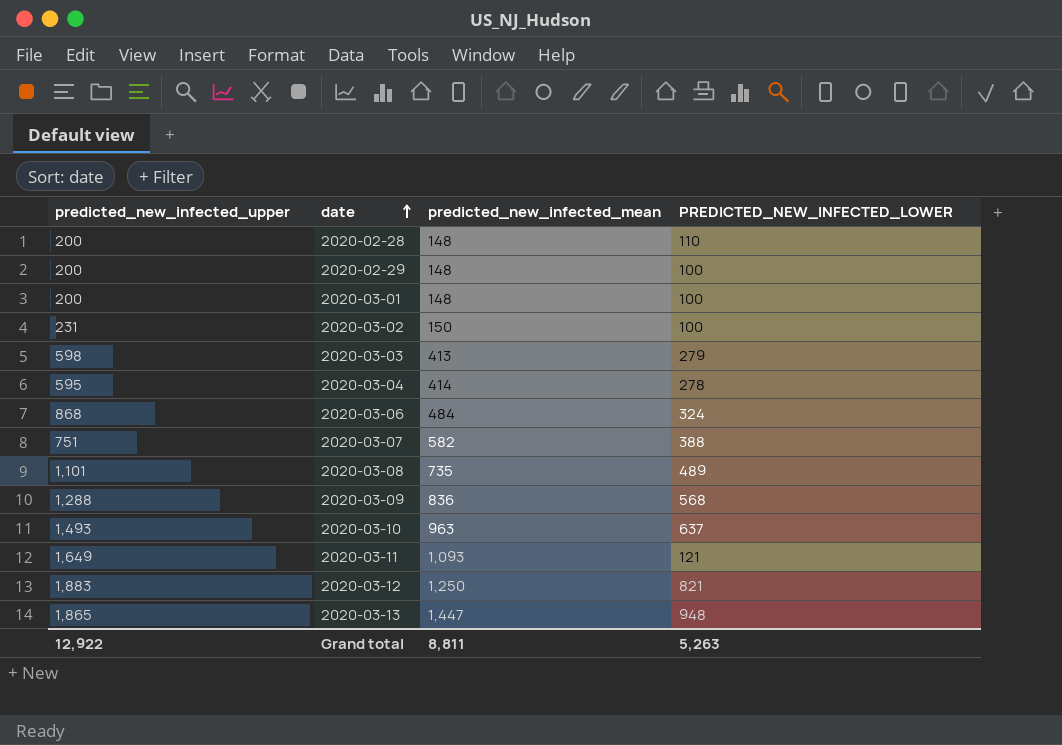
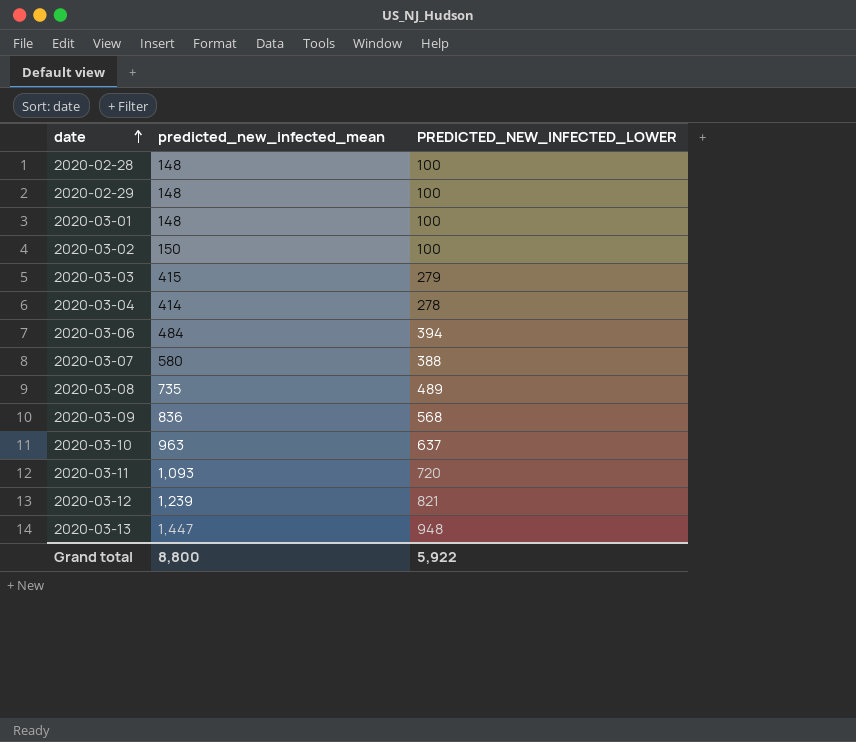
column predicted_new_infected_upper | position: 1 -> none
2020-02-28 | PREDICTED_NEW_INFECTED_LOWER: 110 -> 100
2020-03-03 | predicted_new_infected_mean: 413 -> 415
2020-03-06 | PREDICTED_NEW_INFECTED_LOWER: 324 -> 394
2020-03-07 | predicted_new_infected_mean: 582 -> 580
2020-03-11 | PREDICTED_NEW_INFECTED_LOWER: 121 -> 720
2020-03-12 | predicted_new_infected_mean: 1,250 -> 1,239
Grand total | predicted_new_infected_mean: 8,811 -> 8,800
Grand total | PREDICTED_NEW_INFECTED_LOWER: 5,263 -> 5,922

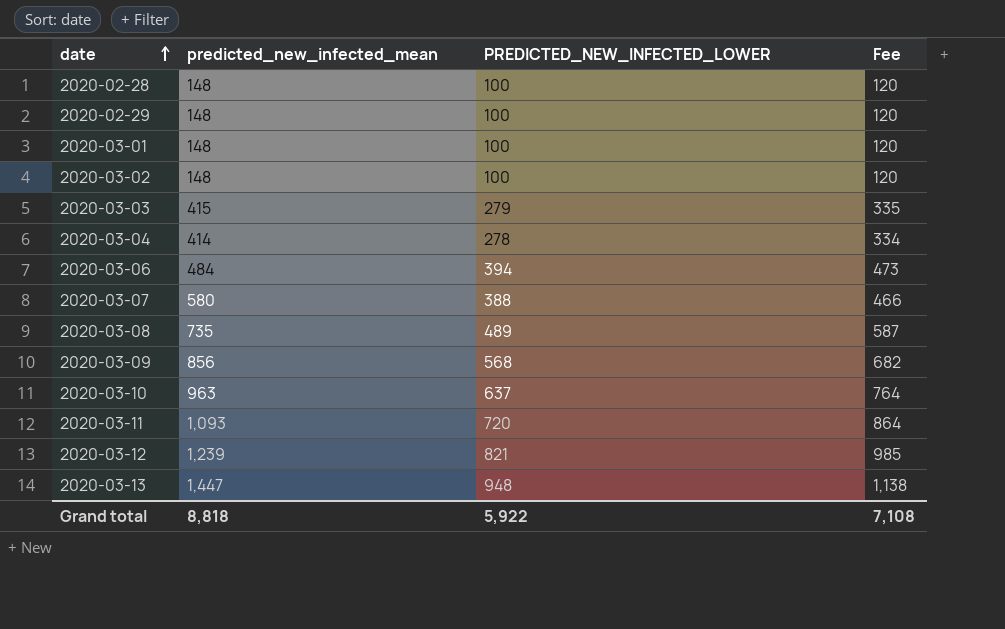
column Fee | formula: none -> [PREDICTED_NEW_INFECTED_LOWER] * 1.2
2020-03-02 | predicted_new_infected_mean: 150 -> 148
2020-03-09 | predicted_new_infected_mean: 836 -> 856
Grand total | predicted_new_infected_mean: 8,800 -> 8,818

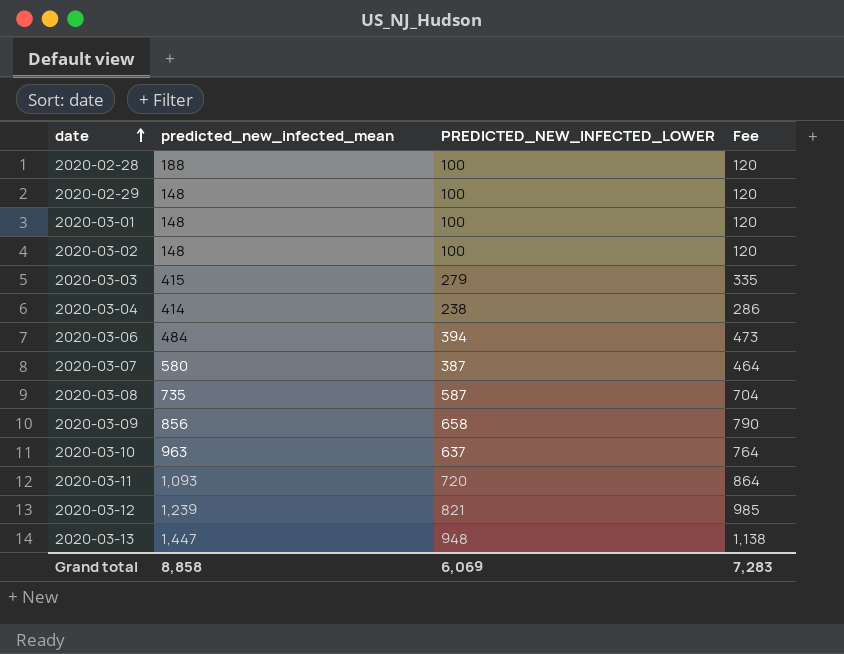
2020-02-28 | predicted_new_infected_mean: 148 -> 188
2020-03-04 | PREDICTED_NEW_INFECTED_LOWER: 278 -> 238
2020-03-04 | Fee: 334 -> 286
2020-03-07 | PREDICTED_NEW_INFECTED_LOWER: 388 -> 387
2020-03-07 | Fee: 466 -> 464
2020-03-08 | PREDICTED_NEW_INFECTED_LOWER: 489 -> 587
2020-03-08 | Fee: 587 -> 704
2020-03-09 | PREDICTED_NEW_INFECTED_LOWER: 568 -> 658
2020-03-09 | Fee: 682 -> 790
Grand total | predicted_new_infected_mean: 8,818 -> 8,858
Grand total | PREDICTED_NEW_INFECTED_LOWER: 5,922 -> 6,069
Grand total | Fee: 7,108 -> 7,283

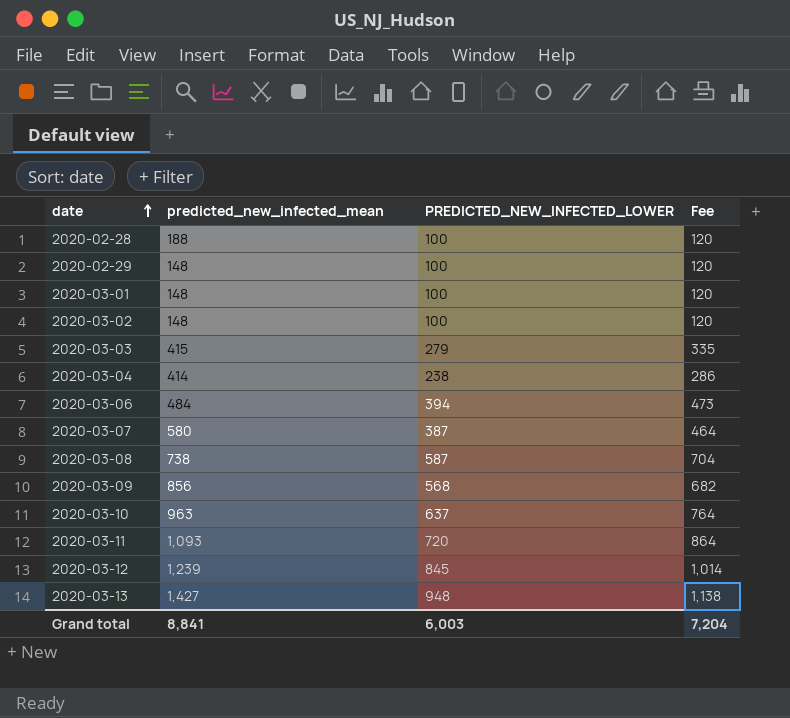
2020-03-08 | predicted_new_infected_mean: 735 -> 738
2020-03-09 | PREDICTED_NEW_INFECTED_LOWER: 658 -> 568
2020-03-09 | Fee: 790 -> 682
2020-03-12 | PREDICTED_NEW_INFECTED_LOWER: 821 -> 845
2020-03-12 | Fee: 985 -> 1,014
2020-03-13 | predicted_new_infected_mean: 1,447 -> 1,427
Grand total | predicted_new_infected_mean: 8,858 -> 8,841
Grand total | PREDICTED_NEW_INFECTED_LOWER: 6,069 -> 6,003
Grand total | Fee: 7,283 -> 7,204

